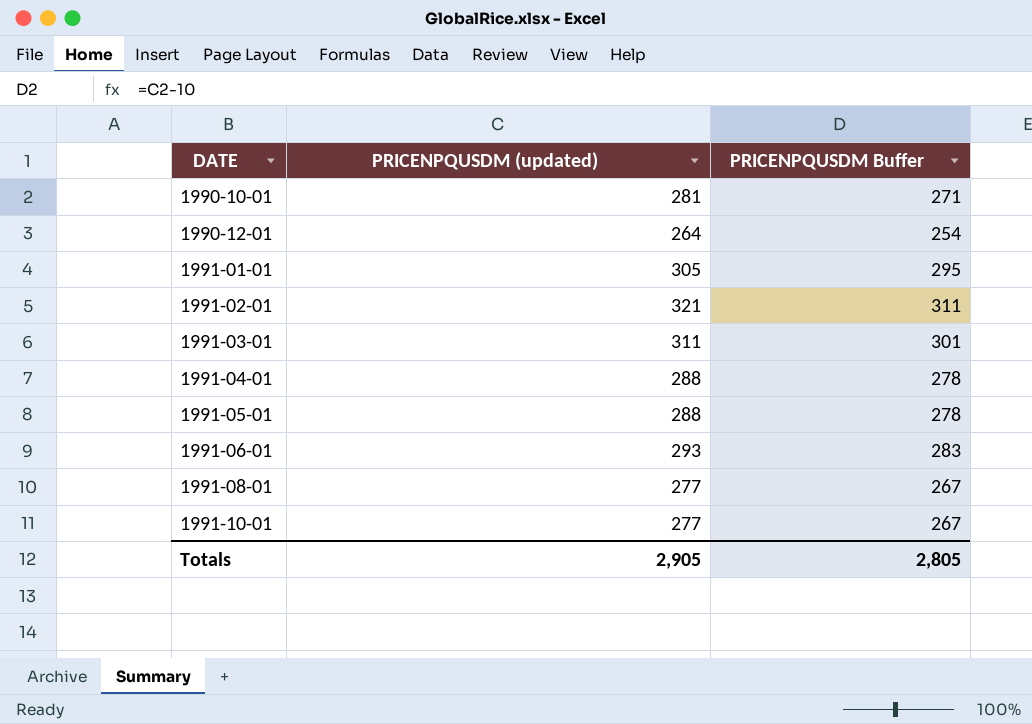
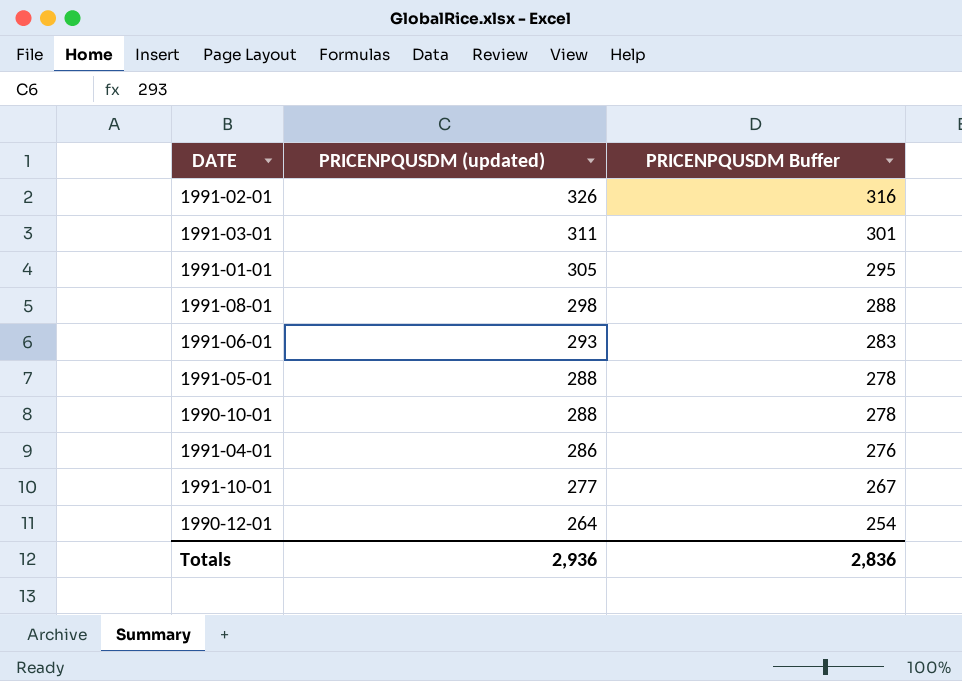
row order: DATE ascending -> PRICENPQUSDM (updated) descending
1991-02-01 | PRICENPQUSDM (updated): 321 -> 326
1991-02-01 | PRICENPQUSDM Buffer: 311 -> 316
1991-08-01 | PRICENPQUSDM (updated): 277 -> 298
1991-08-01 | PRICENPQUSDM Buffer: 267 -> 288
1990-10-01 | PRICENPQUSDM (updated): 281 -> 288
1990-10-01 | PRICENPQUSDM Buffer: 271 -> 278
1991-04-01 | PRICENPQUSDM (updated): 288 -> 286
1991-04-01 | PRICENPQUSDM Buffer: 278 -> 276
Totals | PRICENPQUSDM (updated): 2,905 -> 2,936
Totals | PRICENPQUSDM Buffer: 2,805 -> 2,836

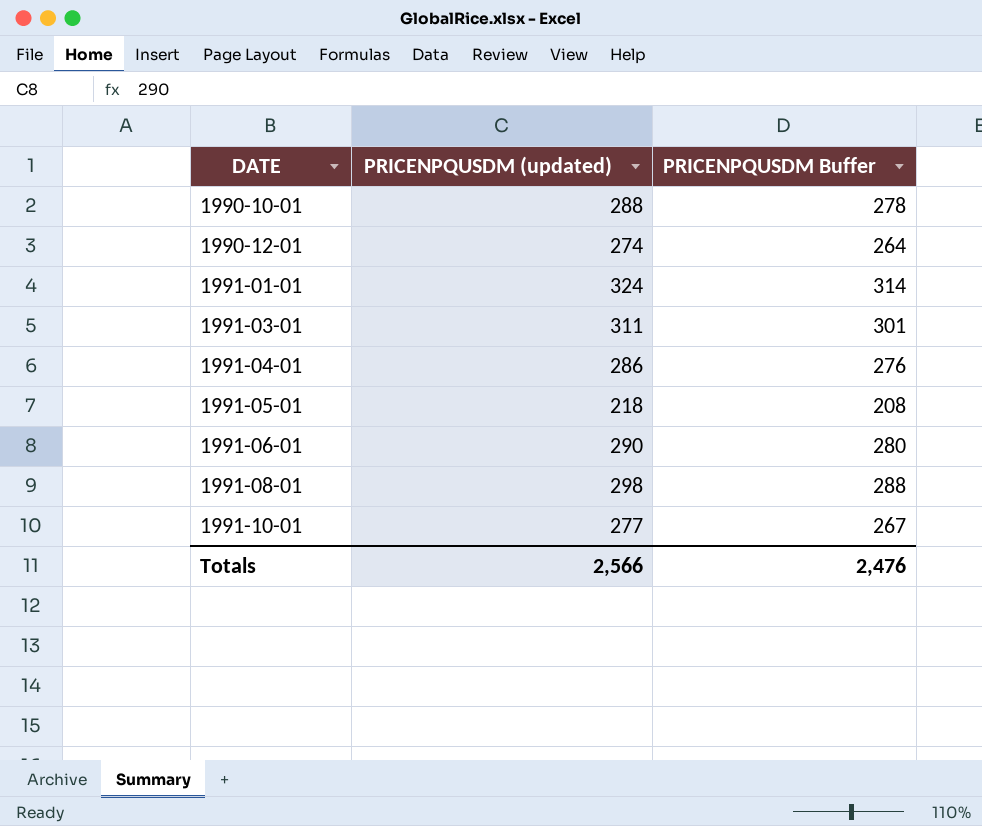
row order: PRICENPQUSDM (updated) descending -> DATE ascending
row 1991-02-01: 326 | 316 -> none
1990-12-01 | PRICENPQUSDM (updated): 264 -> 274
1990-12-01 | PRICENPQUSDM Buffer: 254 -> 264
1991-01-01 | PRICENPQUSDM (updated): 305 -> 324
1991-01-01 | PRICENPQUSDM Buffer: 295 -> 314
1991-05-01 | PRICENPQUSDM (updated): 288 -> 218
1991-05-01 | PRICENPQUSDM Buffer: 278 -> 208
1991-06-01 | PRICENPQUSDM (updated): 293 -> 290
1991-06-01 | PRICENPQUSDM Buffer: 283 -> 280
Totals | PRICENPQUSDM (updated): 2,936 -> 2,566
Totals | PRICENPQUSDM Buffer: 2,836 -> 2,476

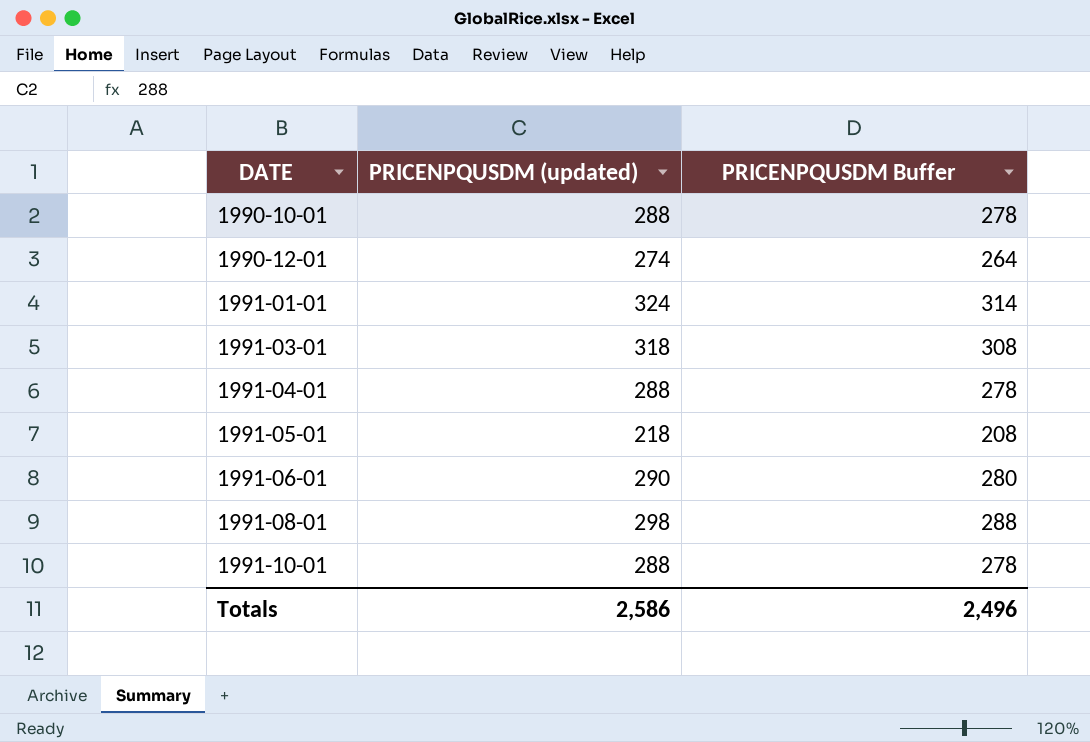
1991-03-01 | PRICENPQUSDM (updated): 311 -> 318
1991-03-01 | PRICENPQUSDM Buffer: 301 -> 308
1991-04-01 | PRICENPQUSDM (updated): 286 -> 288
1991-04-01 | PRICENPQUSDM Buffer: 276 -> 278
1991-10-01 | PRICENPQUSDM (updated): 277 -> 288
1991-10-01 | PRICENPQUSDM Buffer: 267 -> 278
Totals | PRICENPQUSDM (updated): 2,566 -> 2,586
Totals | PRICENPQUSDM Buffer: 2,476 -> 2,496

